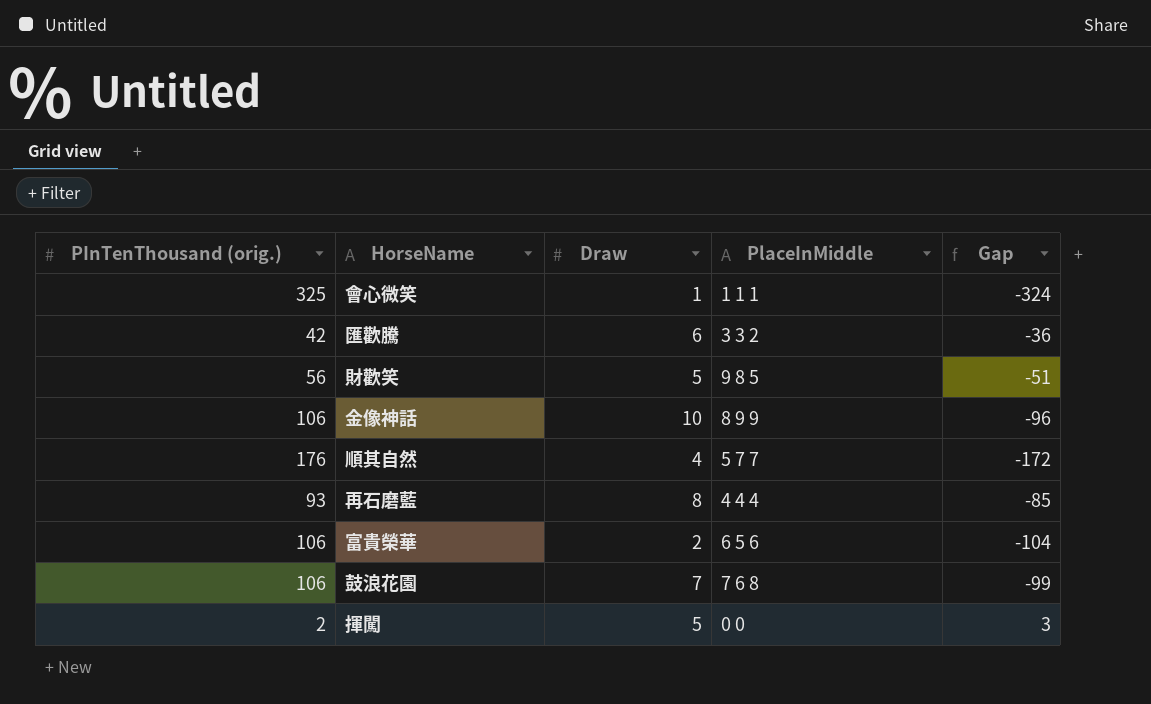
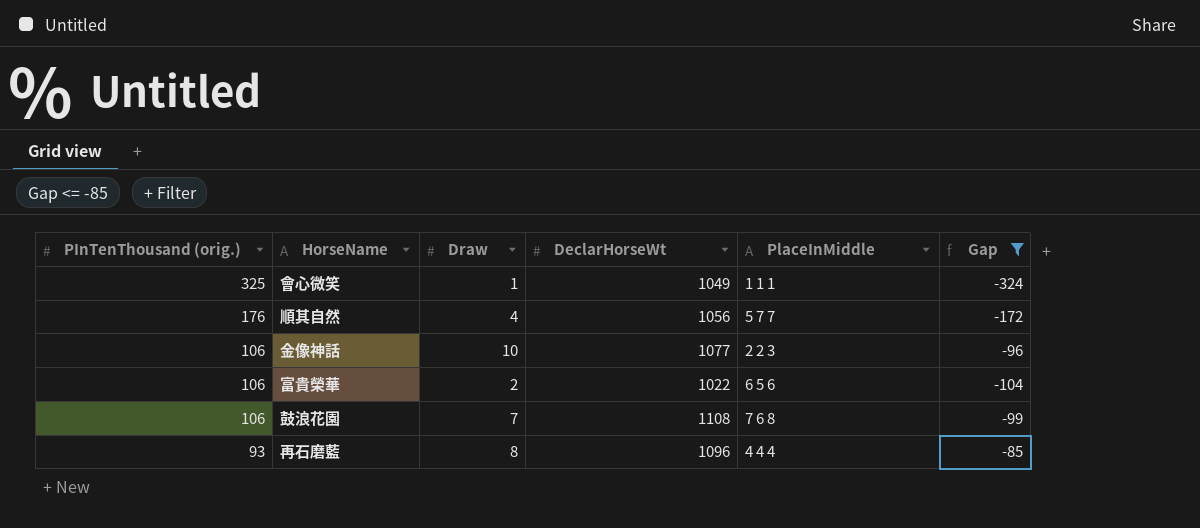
filter: none -> Gap <= -85
row order: none -> PInTenThousand (orig.) descending
column DeclarHorseWt | position: none -> 4
金像神話 | PlaceInMiddle: 8 9 9 -> 2 2 3

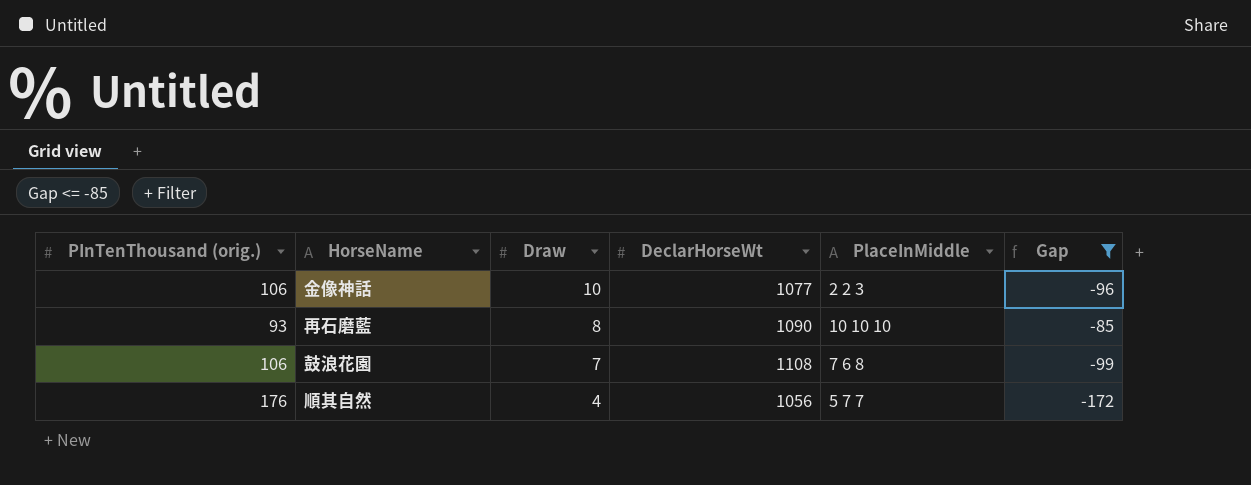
row order: PInTenThousand (orig.) descending -> Draw descending
row 會心微笑: 325 | 1 | 1049 | 1 1 1 | -324 -> none
row 富貴榮華: 106 | 2 | 1022 | 6 5 6 | -104 -> none
再石磨藍 | DeclarHorseWt: 1096 -> 1090
再石磨藍 | PlaceInMiddle: 4 4 4 -> 10 10 10

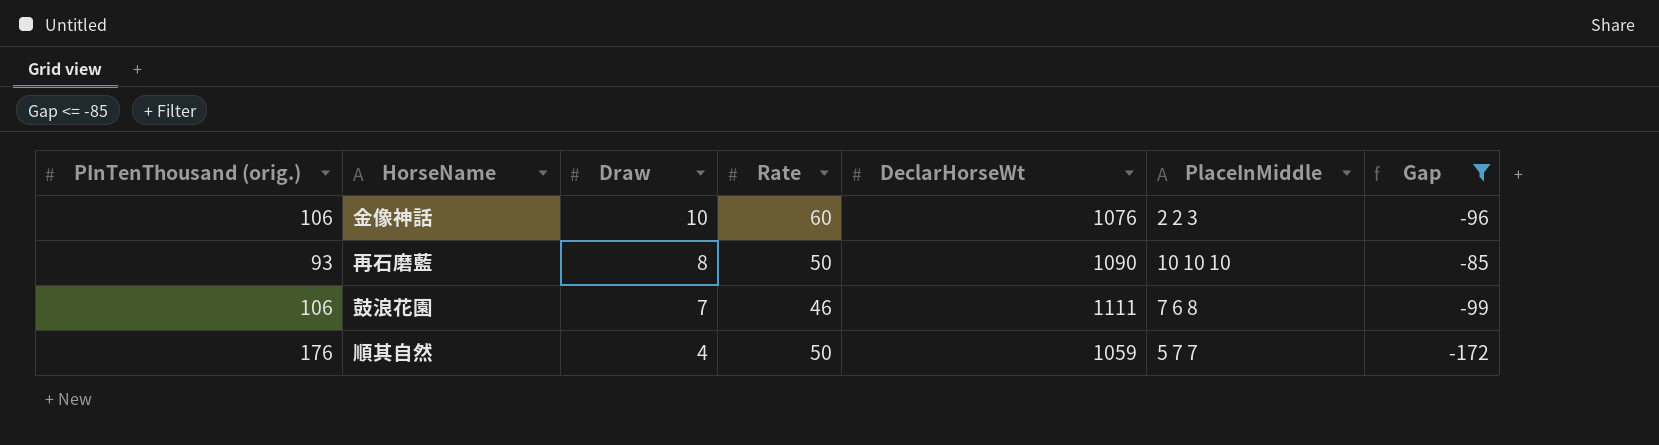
column Rate | position: none -> 4
金像神話 | DeclarHorseWt: 1077 -> 1076
鼓浪花園 | DeclarHorseWt: 1108 -> 1111
順其自然 | DeclarHorseWt: 1056 -> 1059

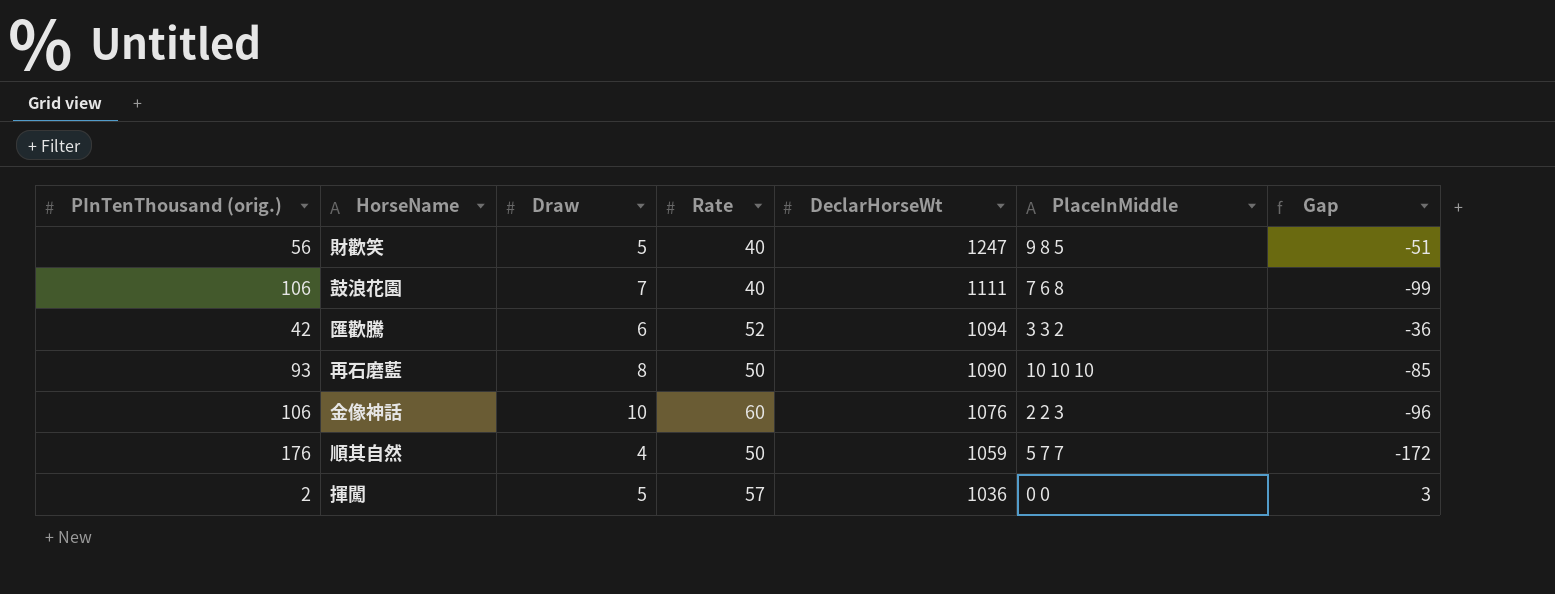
filter: Gap <= -85 -> none
row order: Draw descending -> DeclarHorseWt descending
鼓浪花園 | Rate: 46 -> 40

